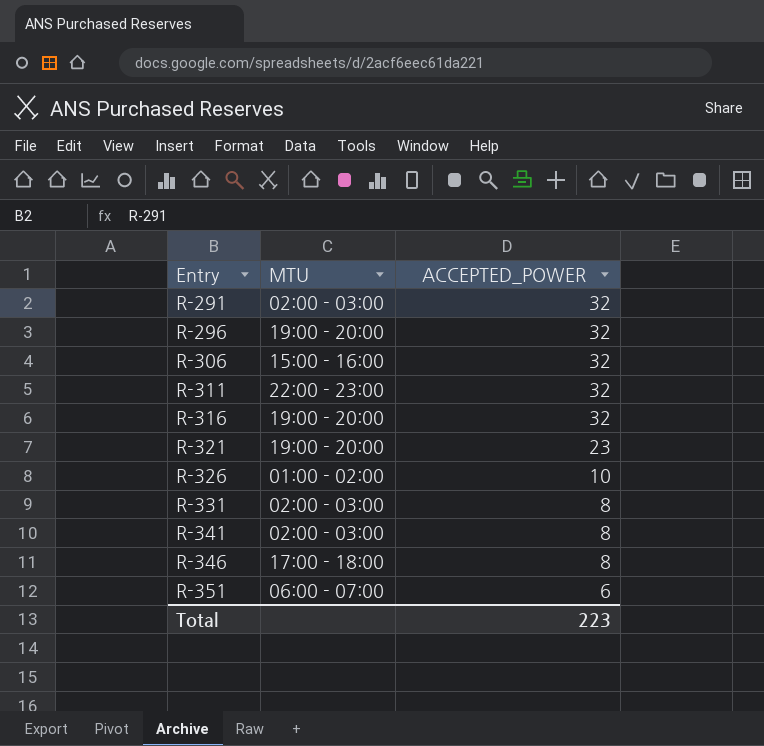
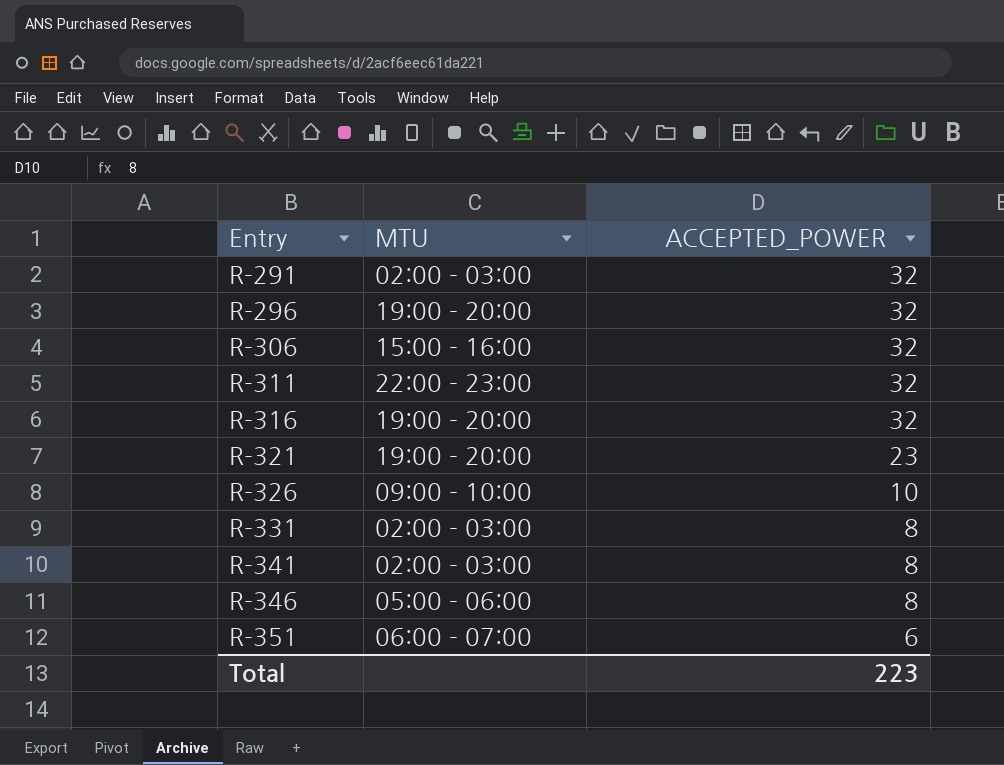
R-326 | MTU: 01:00 - 02:00 -> 09:00 - 10:00
R-346 | MTU: 17:00 - 18:00 -> 05:00 - 06:00

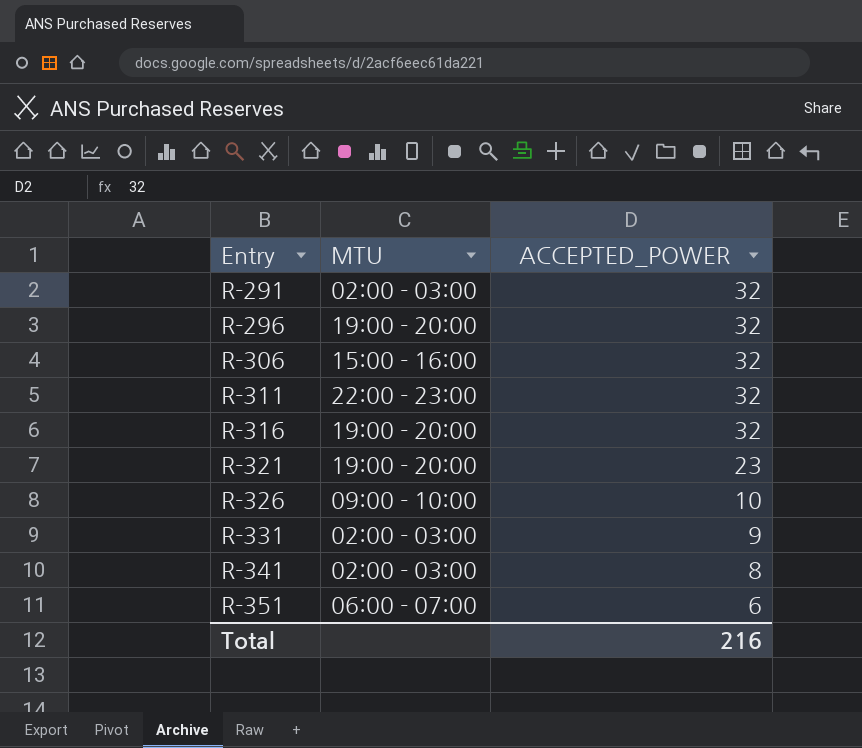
row R-346: 05:00 - 06:00 | 8 -> none
R-331 | ACCEPTED_POWER: 8 -> 9
Total | ACCEPTED_POWER: 223 -> 216

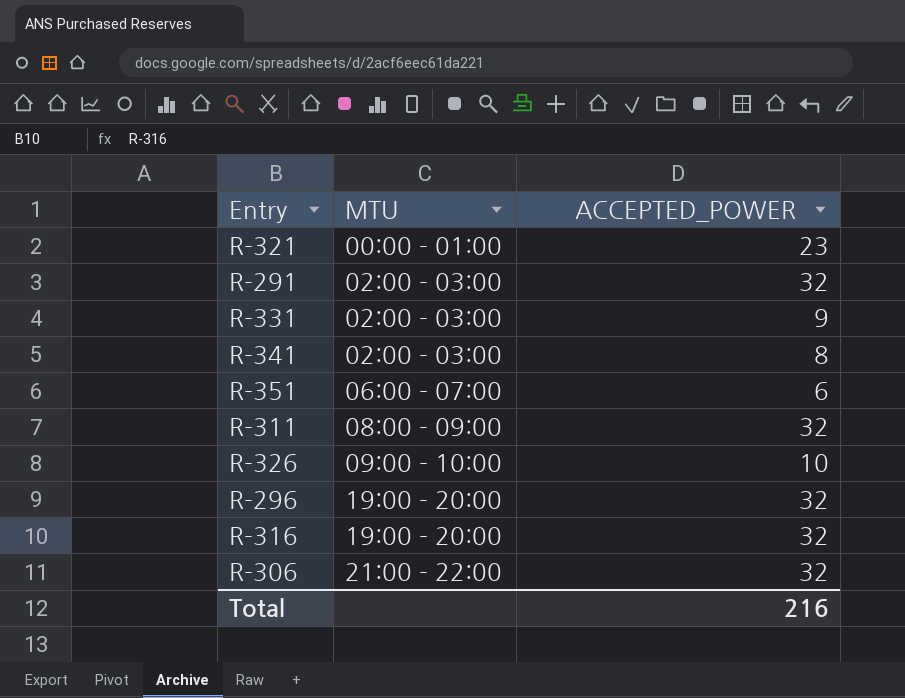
row order: Entry ascending -> MTU ascending
R-321 | MTU: 19:00 - 20:00 -> 00:00 - 01:00
R-311 | MTU: 22:00 - 23:00 -> 08:00 - 09:00
R-306 | MTU: 15:00 - 16:00 -> 21:00 - 22:00

